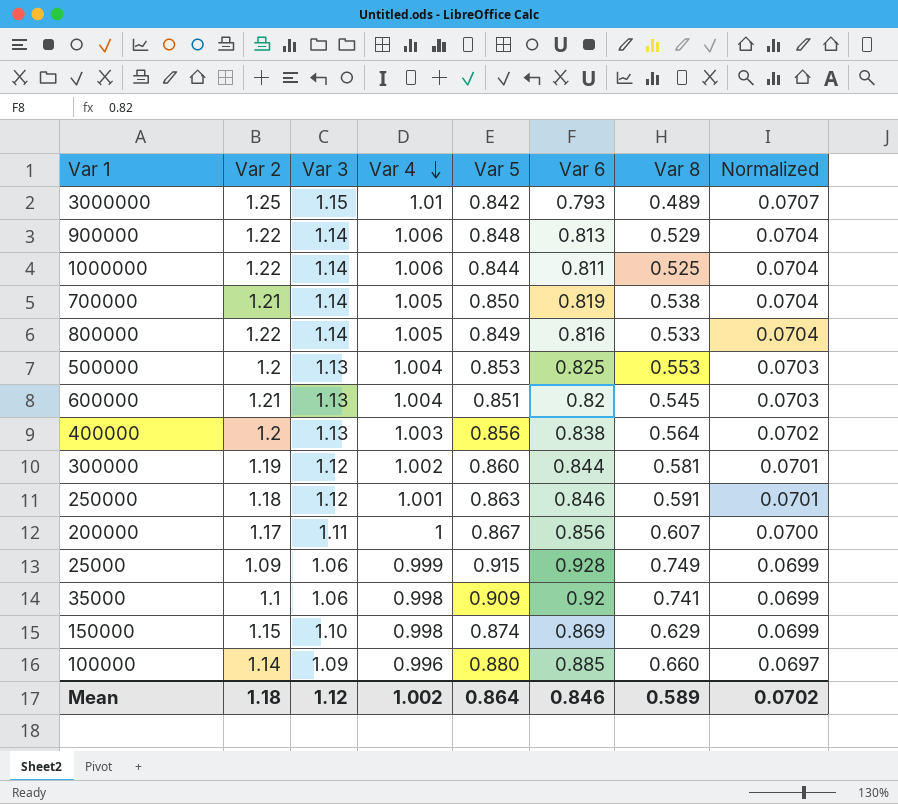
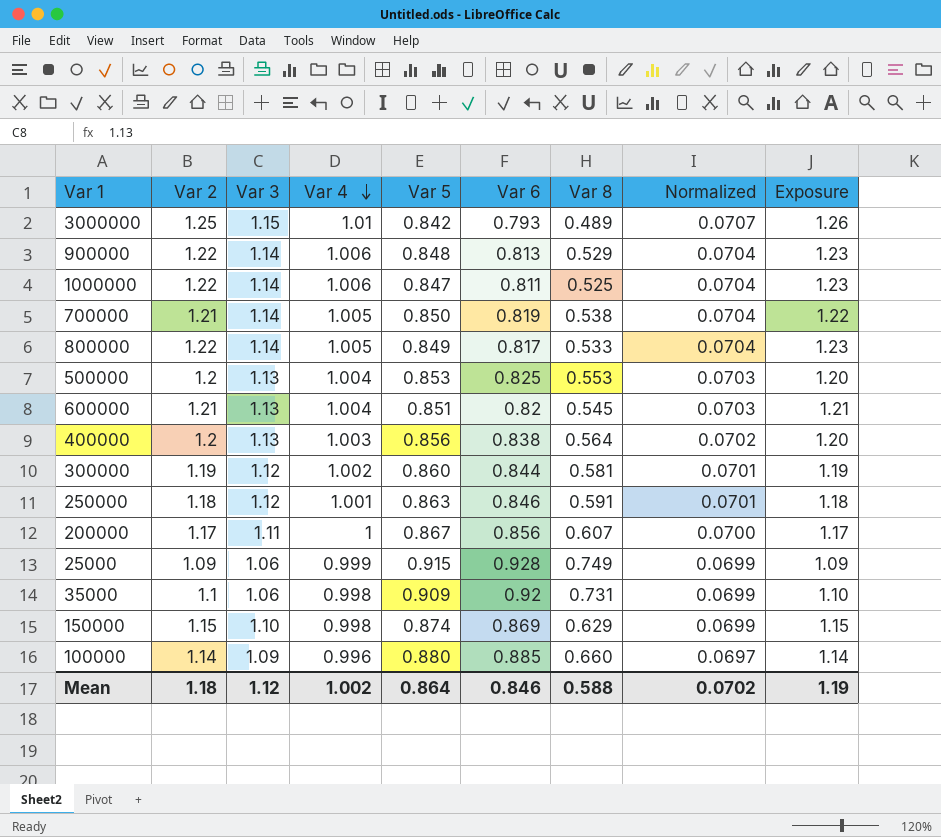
column Exposure | formula: none -> [Var 2] * [Var 4]
1000000 | Var 5: 0.844 -> 0.847
800000 | Var 6: 0.816 -> 0.817
35000 | Var 8: 0.741 -> 0.731
Mean | Var 8: 0.589 -> 0.588

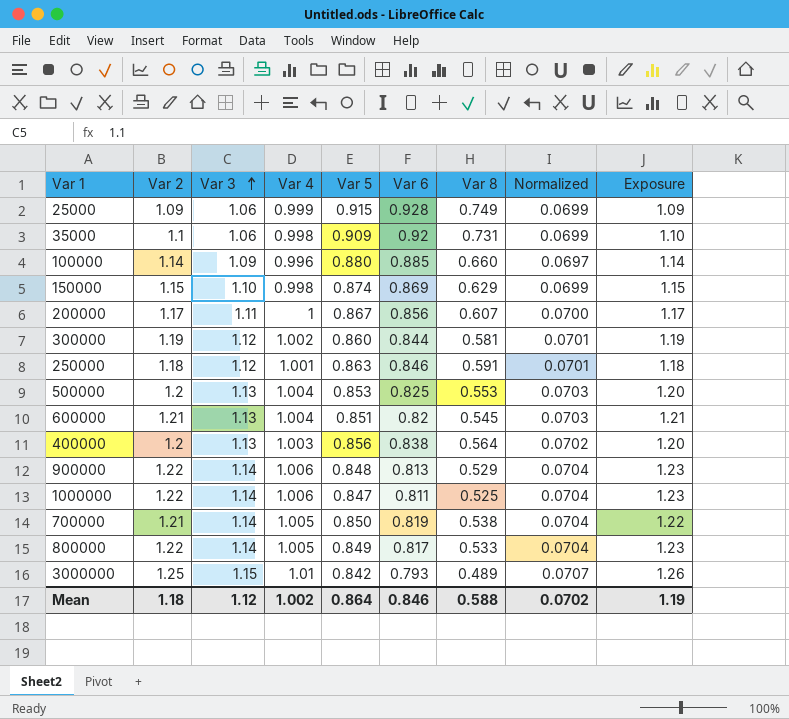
row order: Var 4 descending -> Var 3 ascending

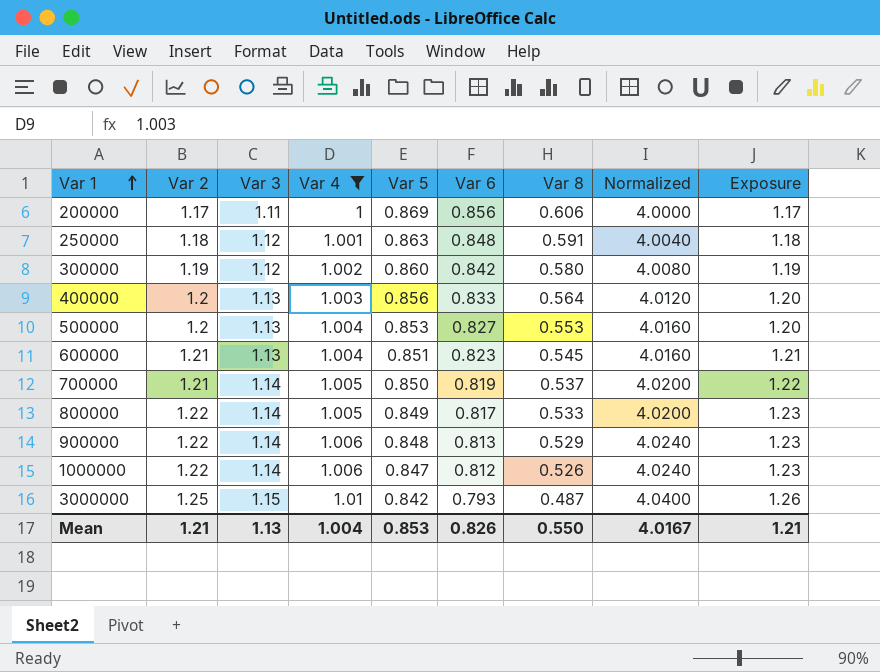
filter: none -> Var 4 >= 1
row order: Var 3 ascending -> Var 1 ascending
column Normalized | formula: [Var 4] * 0.07 -> [Var 4] * 4
200000 | Var 5: 0.867 -> 0.869
200000 | Var 8: 0.607 -> 0.606
250000 | Var 6: 0.846 -> 0.848
300000 | Var 6: 0.844 -> 0.842
300000 | Var 8: 0.581 -> 0.580
400000 | Var 6: 0.838 -> 0.833
500000 | Var 6: 0.825 -> 0.827
600000 | Var 6: 0.82 -> 0.823
700000 | Var 8: 0.538 -> 0.537
1000000 | Var 6: 0.811 -> 0.812
1000000 | Var 8: 0.525 -> 0.526
3000000 | Var 8: 0.489 -> 0.487
Mean | Var 2: 1.18 -> 1.21
Mean | Var 3: 1.12 -> 1.13
Mean | Var 4: 1.002 -> 1.004
Mean | Var 5: 0.864 -> 0.853
Mean | Var 6: 0.846 -> 0.826
Mean | Var 8: 0.588 -> 0.550
Mean | Normalized: 0.0702 -> 4.0167
Mean | Exposure: 1.19 -> 1.21

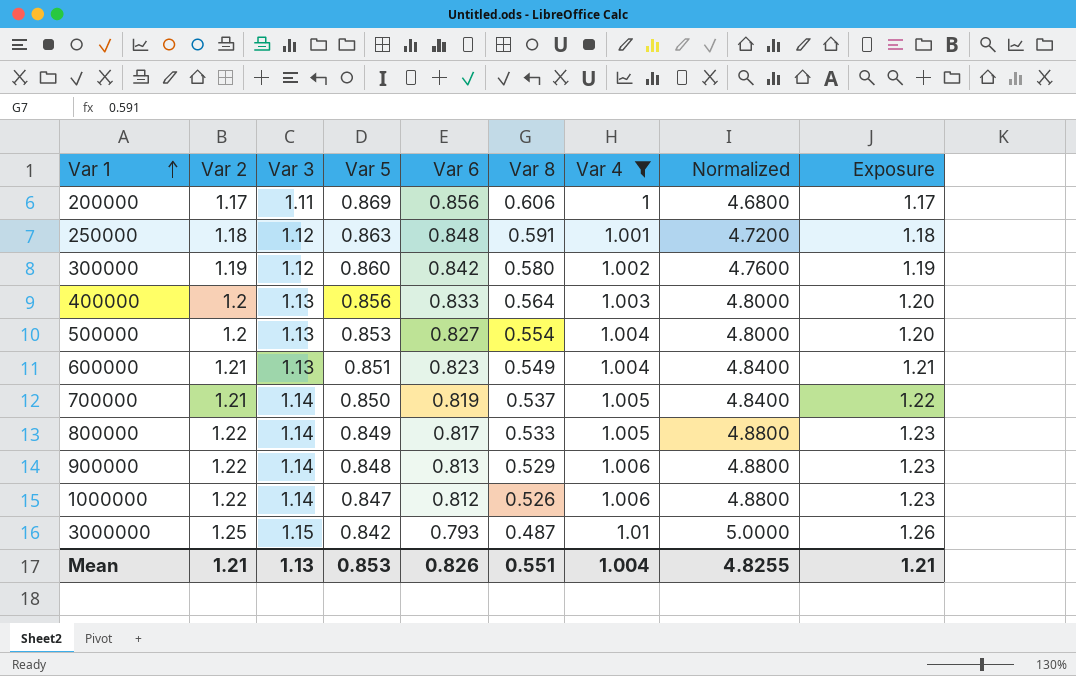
column Var 4 | position: 4 -> 7
column Normalized | formula: [Var 4] * 4 -> [Var 2] * 4
500000 | Var 8: 0.553 -> 0.554
600000 | Var 8: 0.545 -> 0.549
Mean | Var 8: 0.550 -> 0.551
Mean | Normalized: 4.0167 -> 4.8255

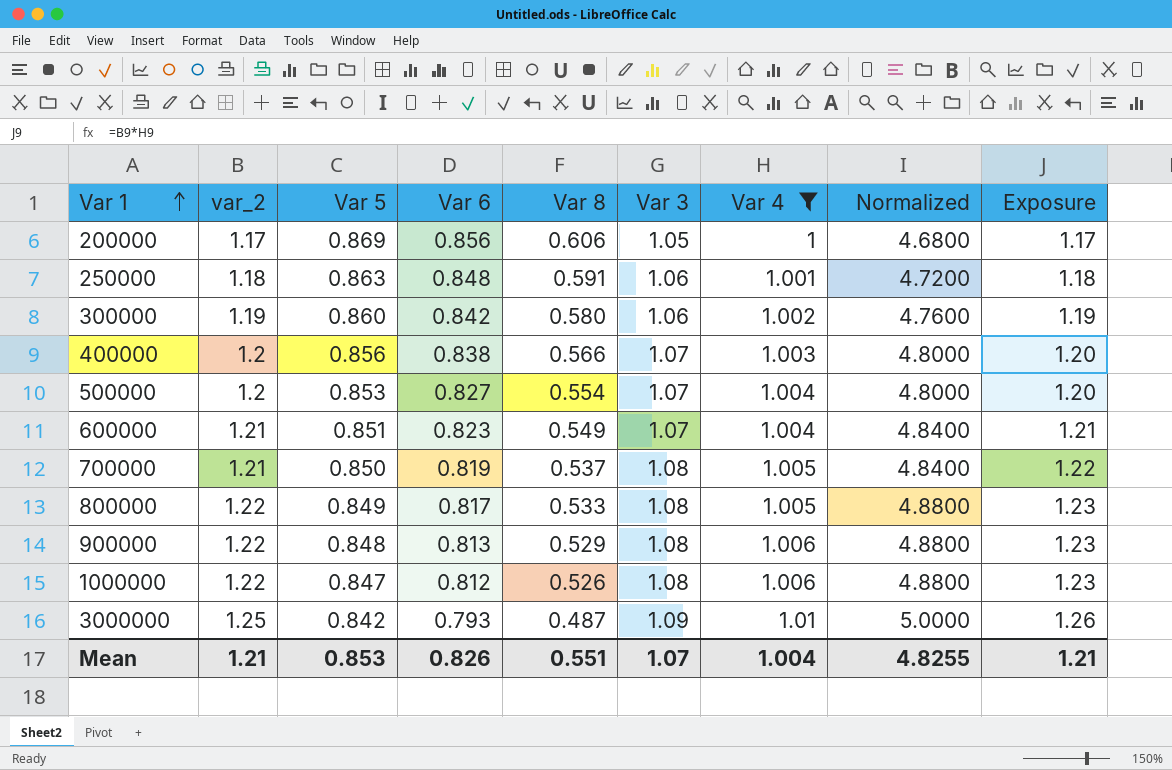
column name: Var 2 -> var_2
column Var 3 | position: 3 -> 6
200000 | Var 3: 1.11 -> 1.05
250000 | Var 3: 1.12 -> 1.06
300000 | Var 3: 1.12 -> 1.06
400000 | Var 6: 0.833 -> 0.838
400000 | Var 8: 0.564 -> 0.566
400000 | Var 3: 1.13 -> 1.07
500000 | Var 3: 1.13 -> 1.07
600000 | Var 3: 1.13 -> 1.07
700000 | Var 3: 1.14 -> 1.08
800000 | Var 3: 1.14 -> 1.08
900000 | Var 3: 1.14 -> 1.08
1000000 | Var 3: 1.14 -> 1.08
3000000 | Var 3: 1.15 -> 1.09
Mean | Var 3: 1.13 -> 1.07

